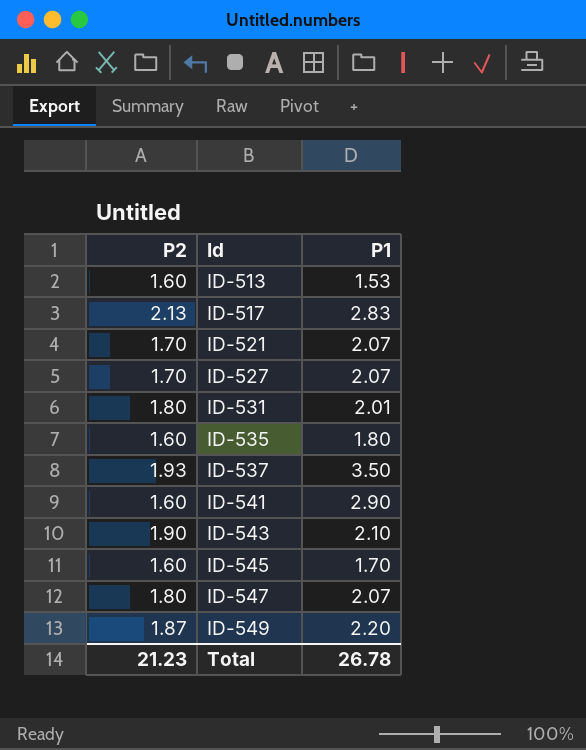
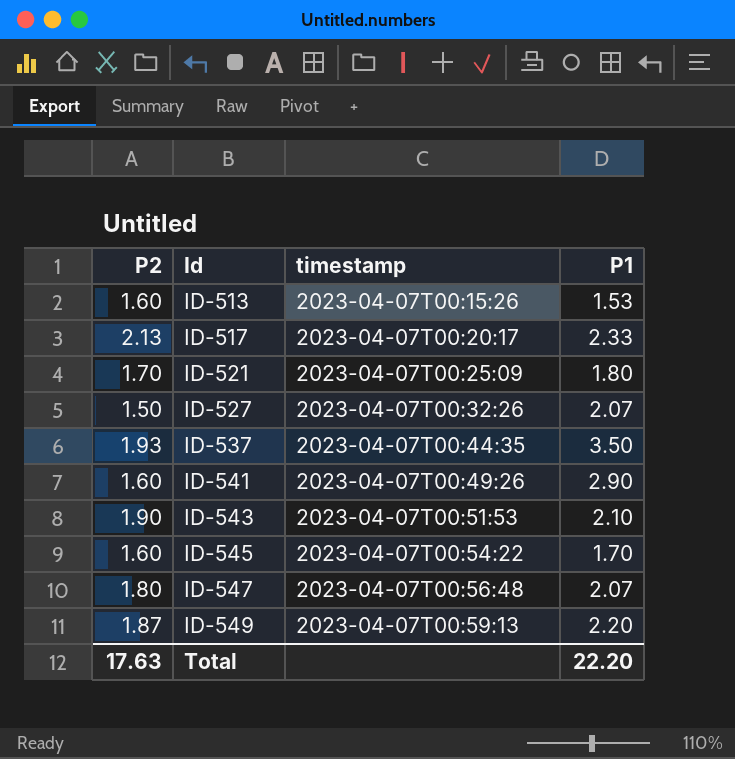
column timestamp | position: none -> 3
row ID-531: 1.80 | 2.01 -> none
row ID-535: 1.60 | 1.80 -> none
ID-517 | P1: 2.83 -> 2.33
ID-521 | P1: 2.07 -> 1.80
ID-527 | P2: 1.70 -> 1.50
Total | P2: 21.23 -> 17.63
Total | P1: 26.78 -> 22.20

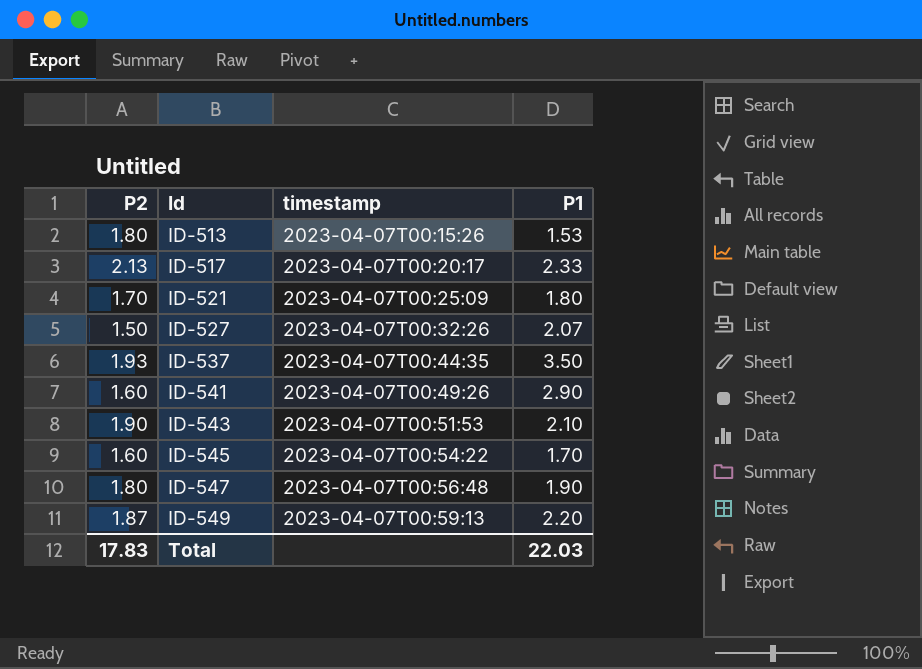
ID-513 | P2: 1.60 -> 1.80
ID-547 | P1: 2.07 -> 1.90
Total | P2: 17.63 -> 17.83
Total | P1: 22.20 -> 22.03

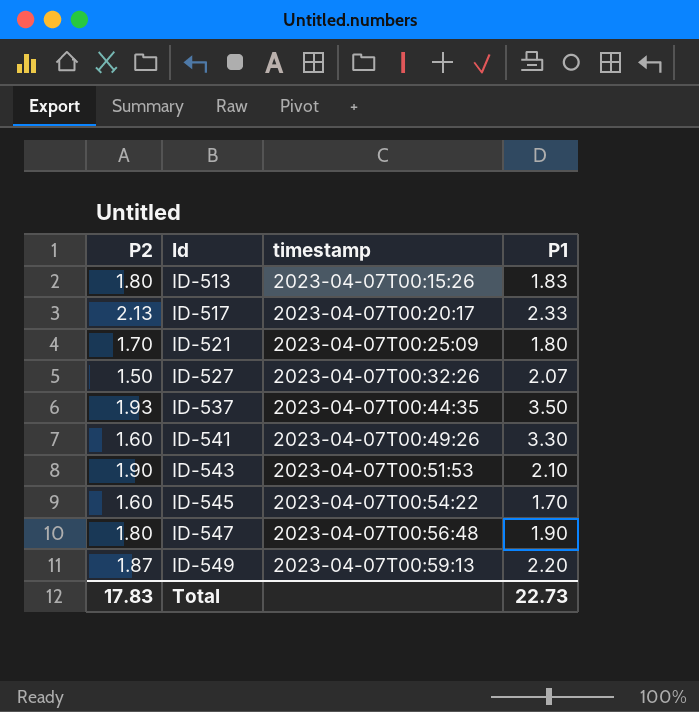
ID-513 | P1: 1.53 -> 1.83
ID-541 | P1: 2.90 -> 3.30
Total | P1: 22.03 -> 22.73

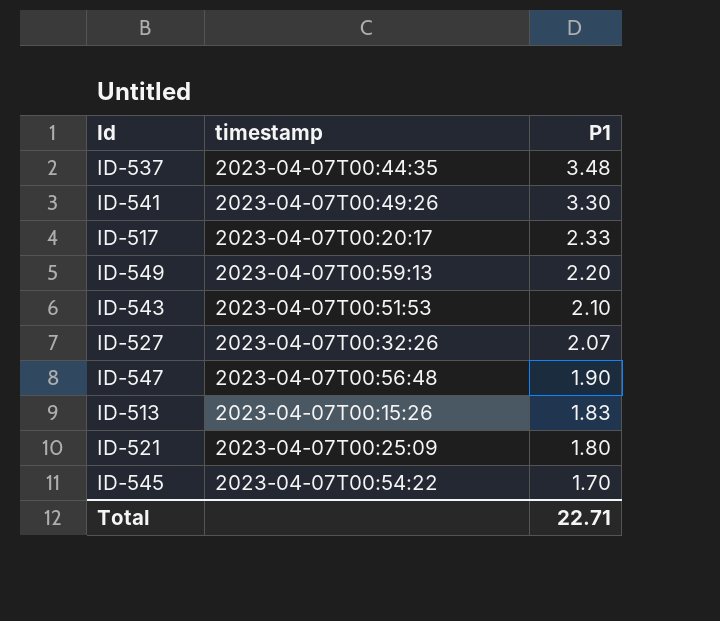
row order: Id ascending -> P1 descending
column P2 | position: 1 -> none
ID-537 | P1: 3.50 -> 3.48
Total | P1: 22.73 -> 22.71

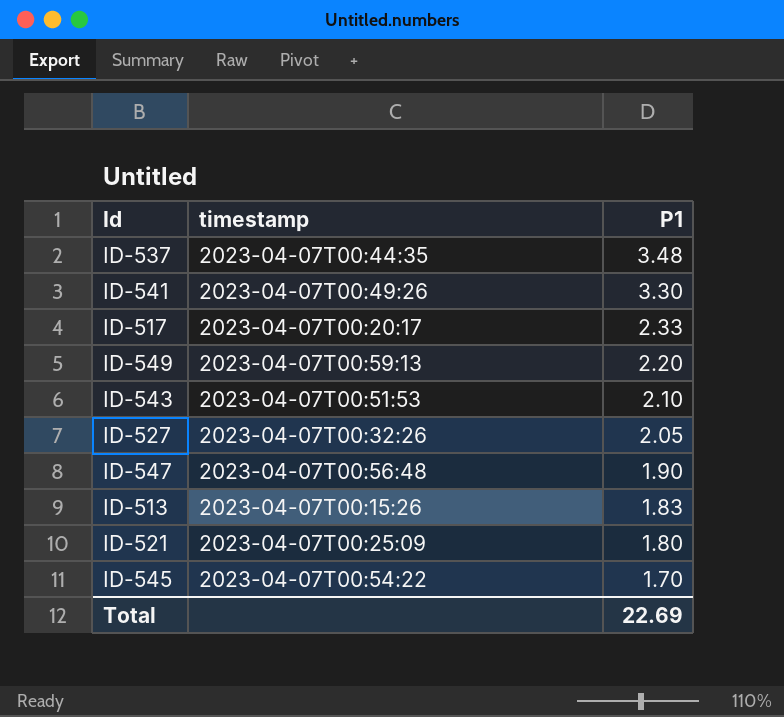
ID-527 | P1: 2.07 -> 2.05
Total | P1: 22.71 -> 22.69

